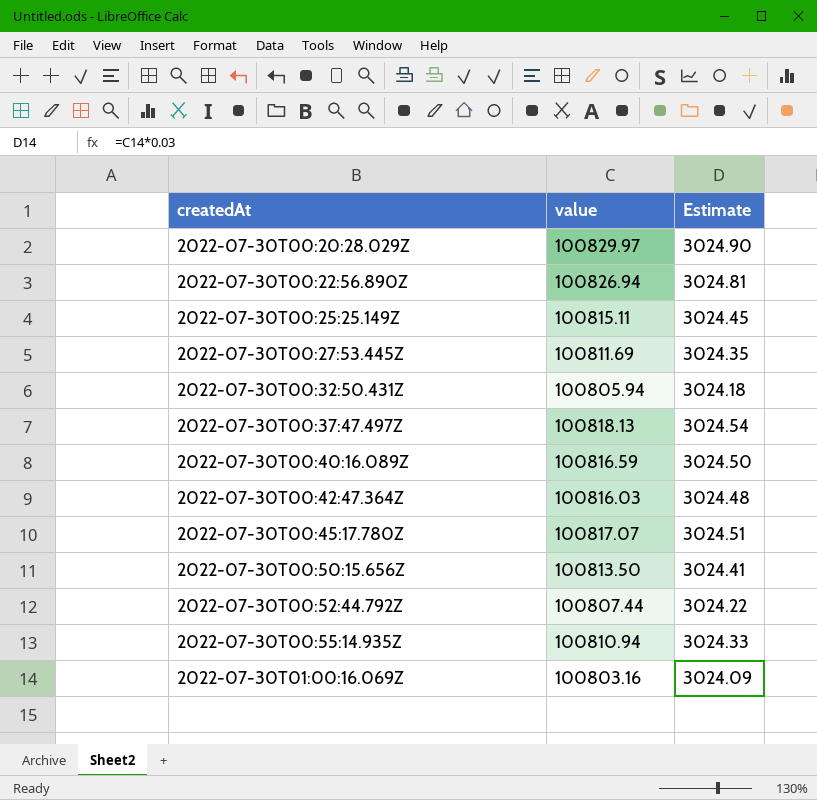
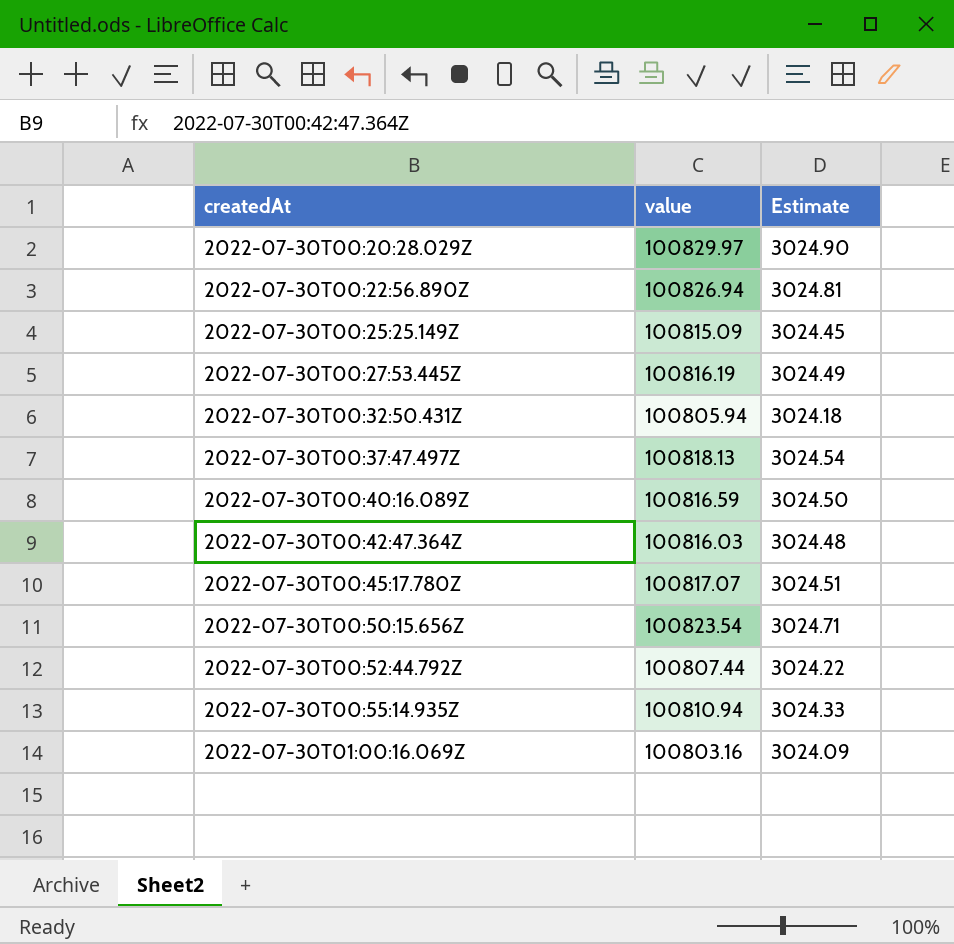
2022-07-30T00:25:25.149Z | value: 100815.11 -> 100815.09
2022-07-30T00:27:53.445Z | value: 100811.69 -> 100816.19
2022-07-30T00:27:53.445Z | Estimate: 3024.35 -> 3024.49
2022-07-30T00:50:15.656Z | value: 100813.50 -> 100823.54
2022-07-30T00:50:15.656Z | Estimate: 3024.41 -> 3024.71

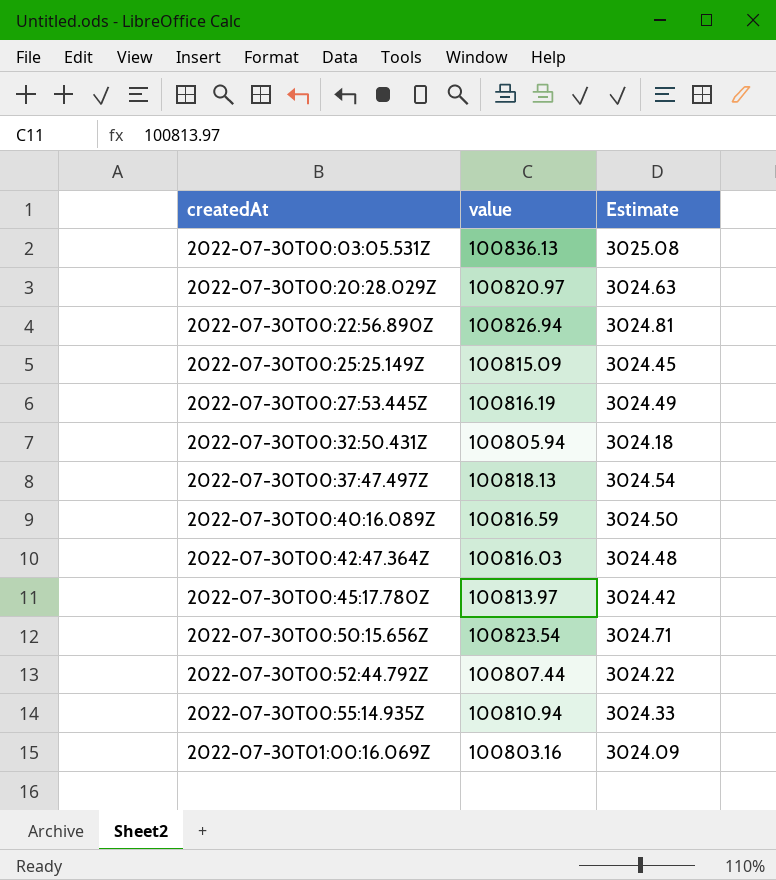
row 2022-07-30T00:03:05.531Z: none -> 100836.13 | 3025.08
2022-07-30T00:20:28.029Z | value: 100829.97 -> 100820.97
2022-07-30T00:20:28.029Z | Estimate: 3024.90 -> 3024.63
2022-07-30T00:45:17.780Z | value: 100817.07 -> 100813.97
2022-07-30T00:45:17.780Z | Estimate: 3024.51 -> 3024.42

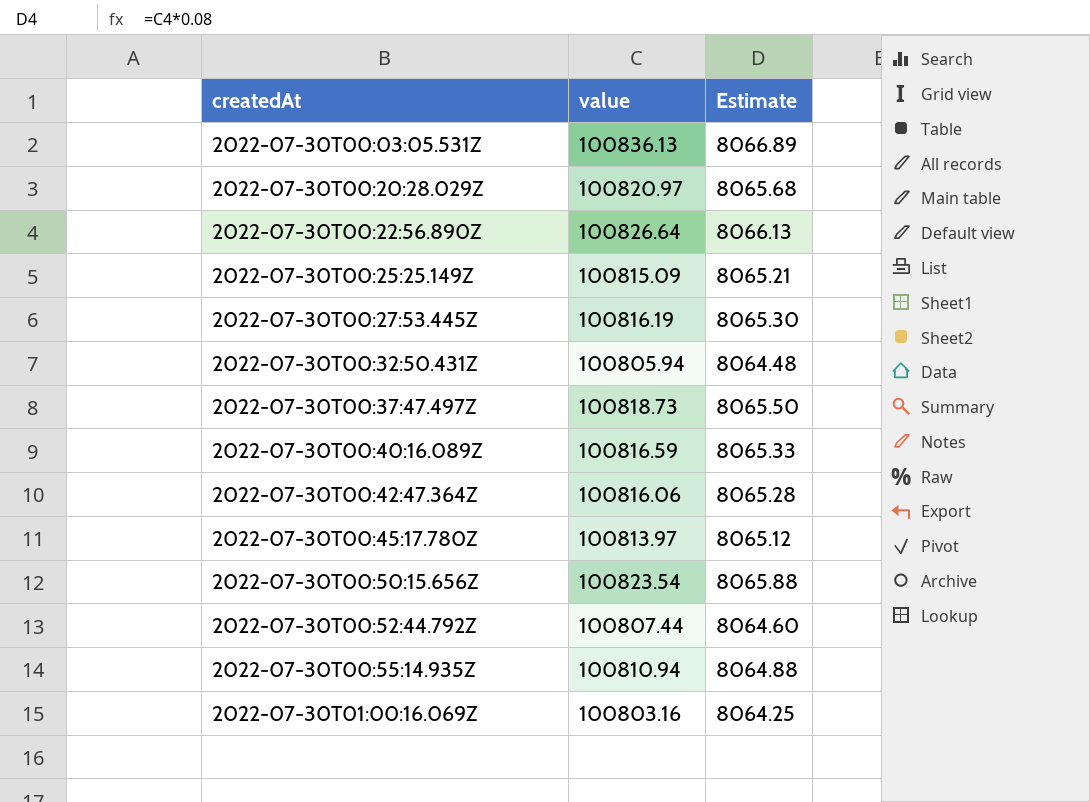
column Estimate | formula: [value] * 0.03 -> [value] * 0.08
2022-07-30T00:22:56.890Z | value: 100826.94 -> 100826.64
2022-07-30T00:37:47.497Z | value: 100818.13 -> 100818.73
2022-07-30T00:42:47.364Z | value: 100816.03 -> 100816.06

